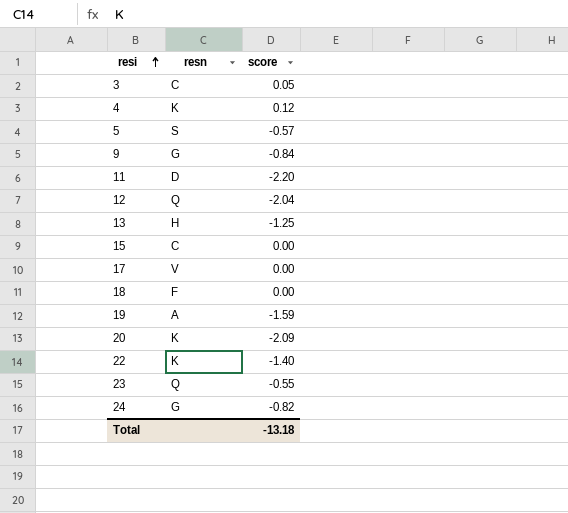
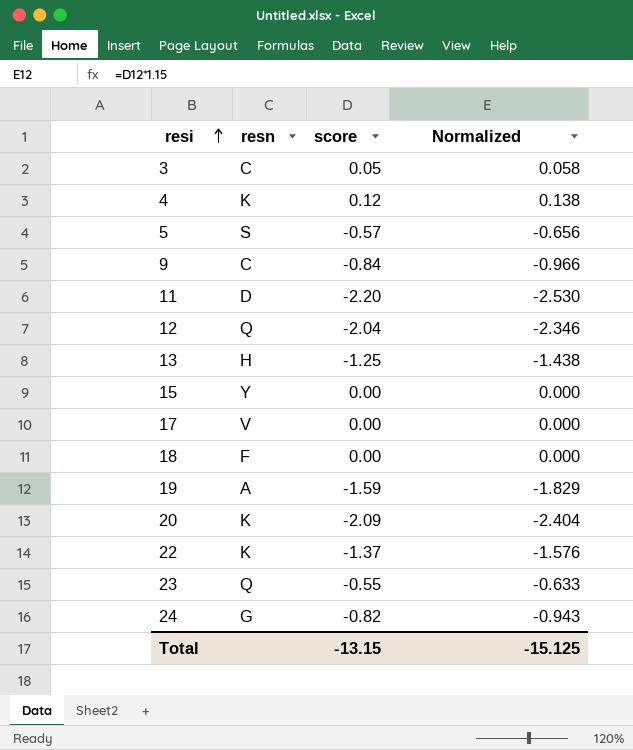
column Normalized | formula: none -> [score] * 1.15
9 | resn: G -> C
15 | resn: C -> Y
22 | score: -1.40 -> -1.37
Total | score: -13.18 -> -13.15

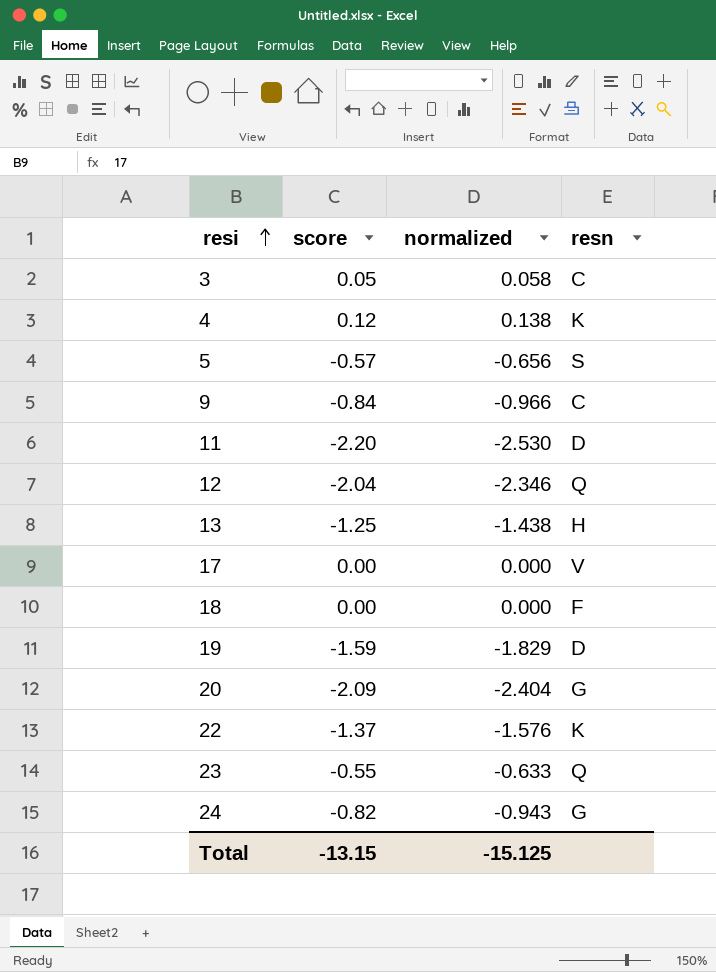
column name: Normalized -> normalized
column resn | position: 2 -> 4
row 15: Y | 0.00 | 0.000 -> none
19 | resn: A -> D
20 | resn: K -> G

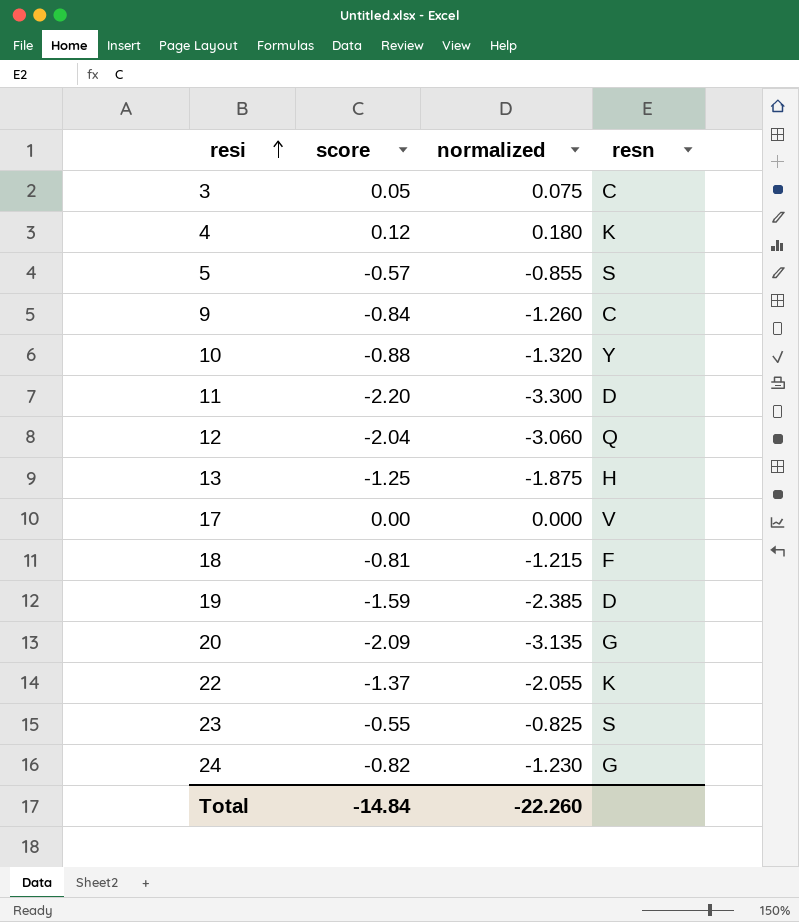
column normalized | formula: [score] * 1.15 -> [score] * 1.5
row 10: none -> -0.88 | -1.320 | Y
18 | score: 0.00 -> -0.81
23 | resn: Q -> S
Total | score: -13.15 -> -14.84
Total | normalized: -15.125 -> -22.260

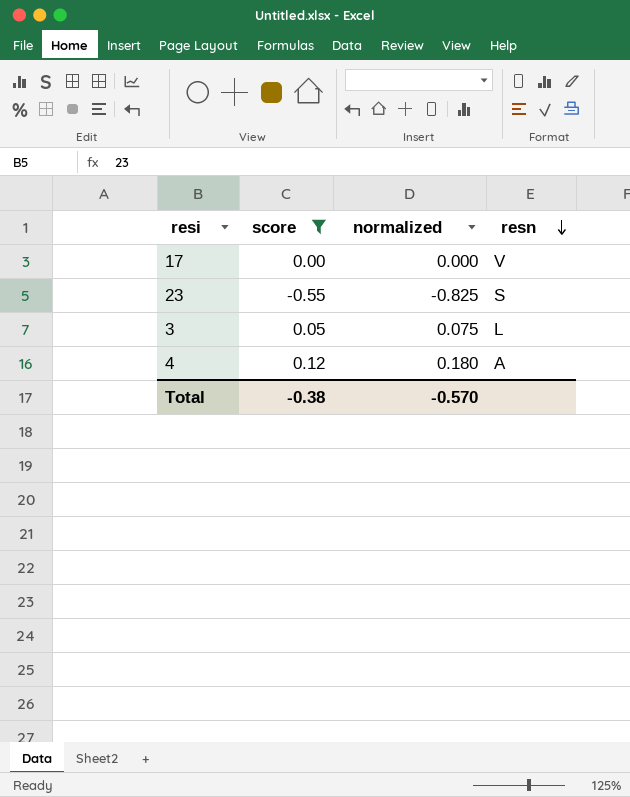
filter: none -> score >= -0.55
row order: resi ascending -> resn descending
3 | resn: C -> L
4 | resn: K -> A
Total | score: -14.84 -> -0.38
Total | normalized: -22.260 -> -0.570

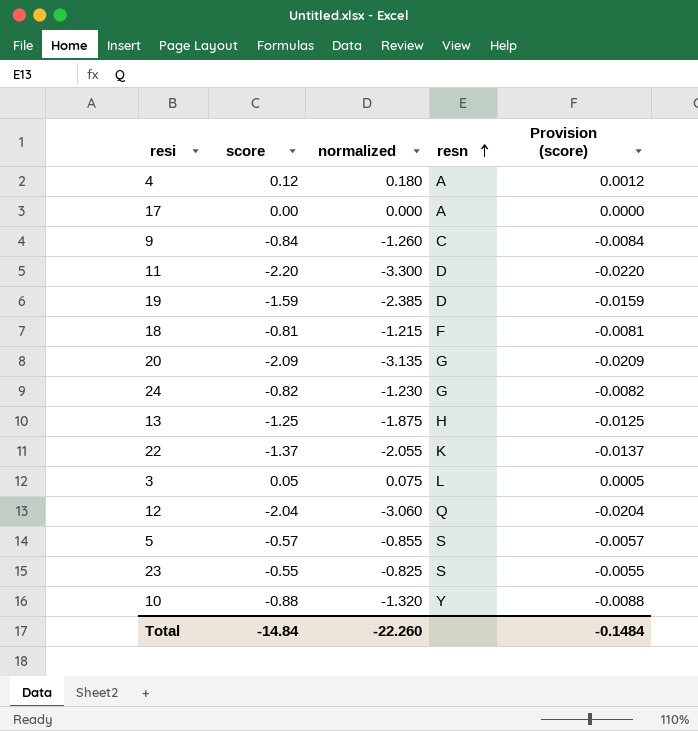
filter: score >= -0.55 -> none
row order: resn descending -> resn ascending
column Provision (score) | formula: none -> [score] * 0.01
17 | resn: V -> A
Total | score: -0.38 -> -14.84
Total | normalized: -0.570 -> -22.260

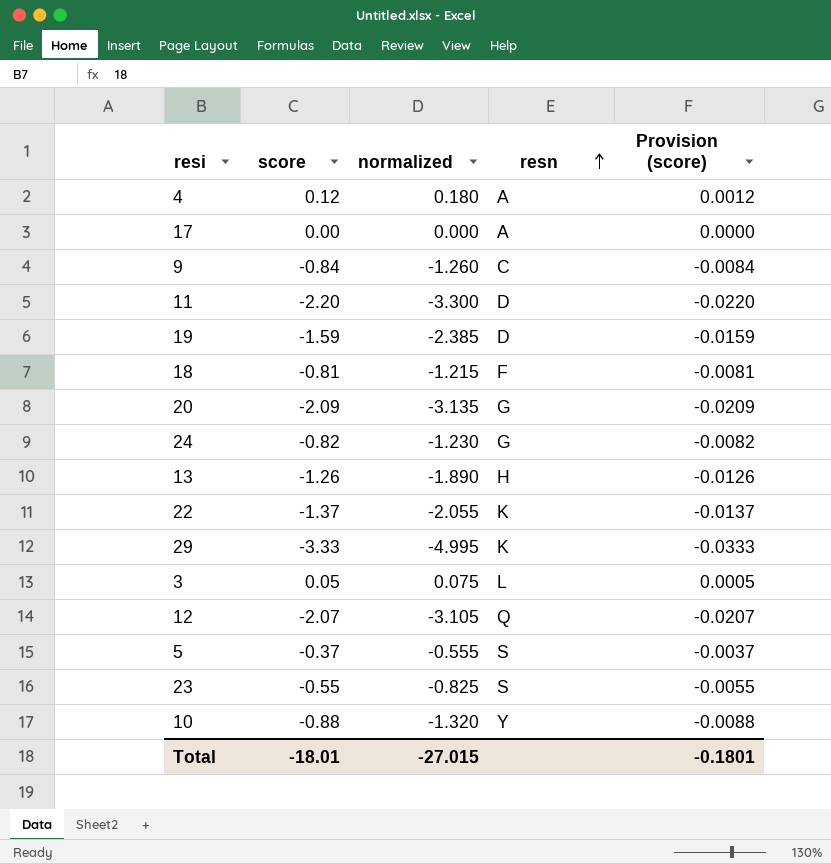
13 | score: -1.25 -> -1.26
13 | normalized: -1.875 -> -1.890
13 | Provision (score): -0.0125 -> -0.0126
row 29: none -> -3.33 | -4.995 | K | -0.0333
12 | score: -2.04 -> -2.07
12 | normalized: -3.060 -> -3.105
12 | Provision (score): -0.0204 -> -0.0207
5 | score: -0.57 -> -0.37
5 | normalized: -0.855 -> -0.555
5 | Provision (score): -0.0057 -> -0.0037
Total | score: -14.84 -> -18.01
Total | normalized: -22.260 -> -27.015
Total | Provision (score): -0.1484 -> -0.1801

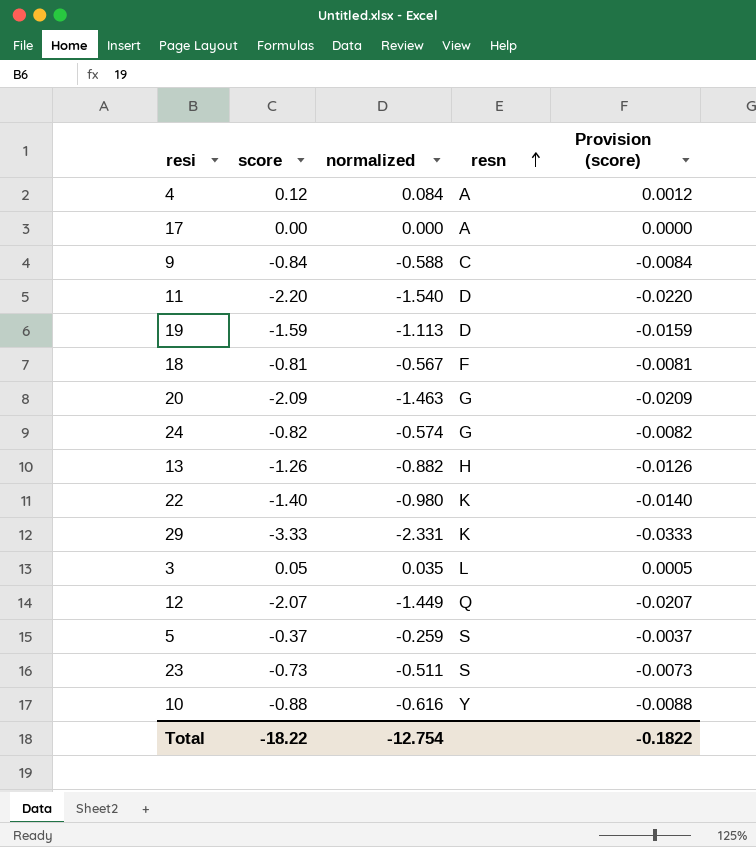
column normalized | formula: [score] * 1.5 -> [score] * 0.7
22 | score: -1.37 -> -1.40
22 | Provision (score): -0.0137 -> -0.0140
23 | score: -0.55 -> -0.73
23 | Provision (score): -0.0055 -> -0.0073
Total | score: -18.01 -> -18.22
Total | normalized: -27.015 -> -12.754
Total | Provision (score): -0.1801 -> -0.1822

